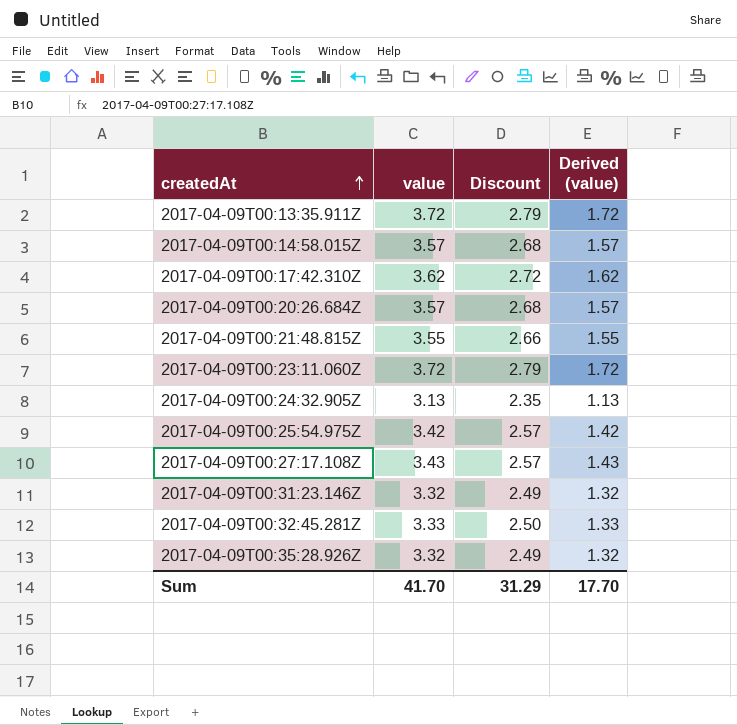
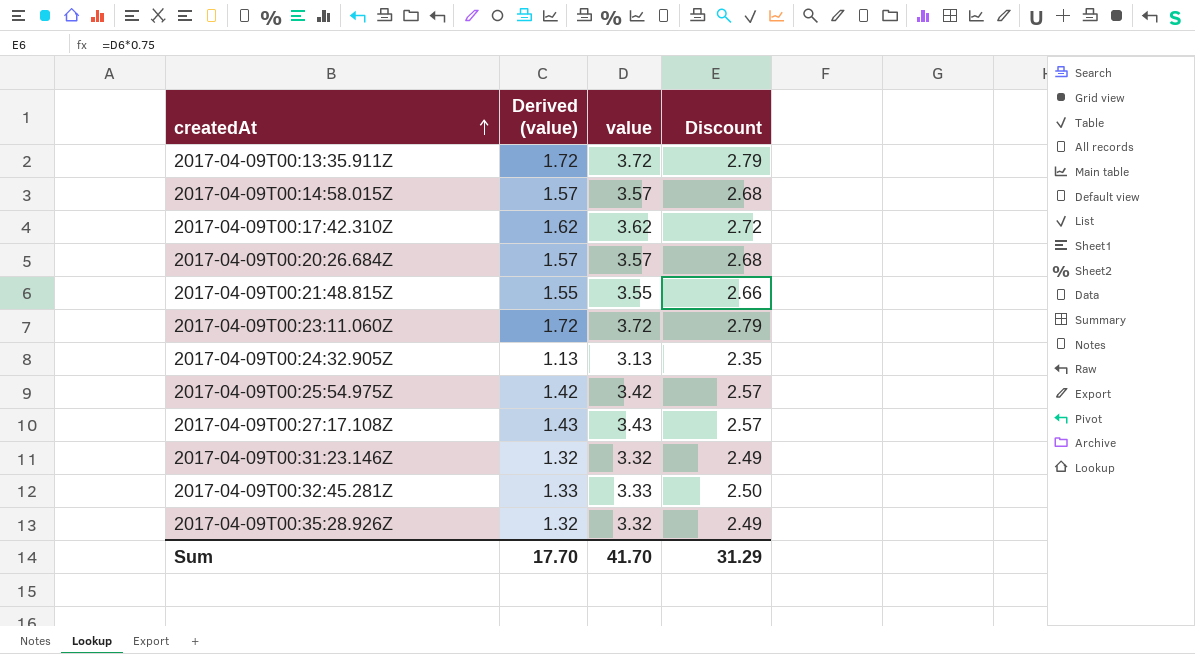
column Derived (value) | position: 4 -> 2

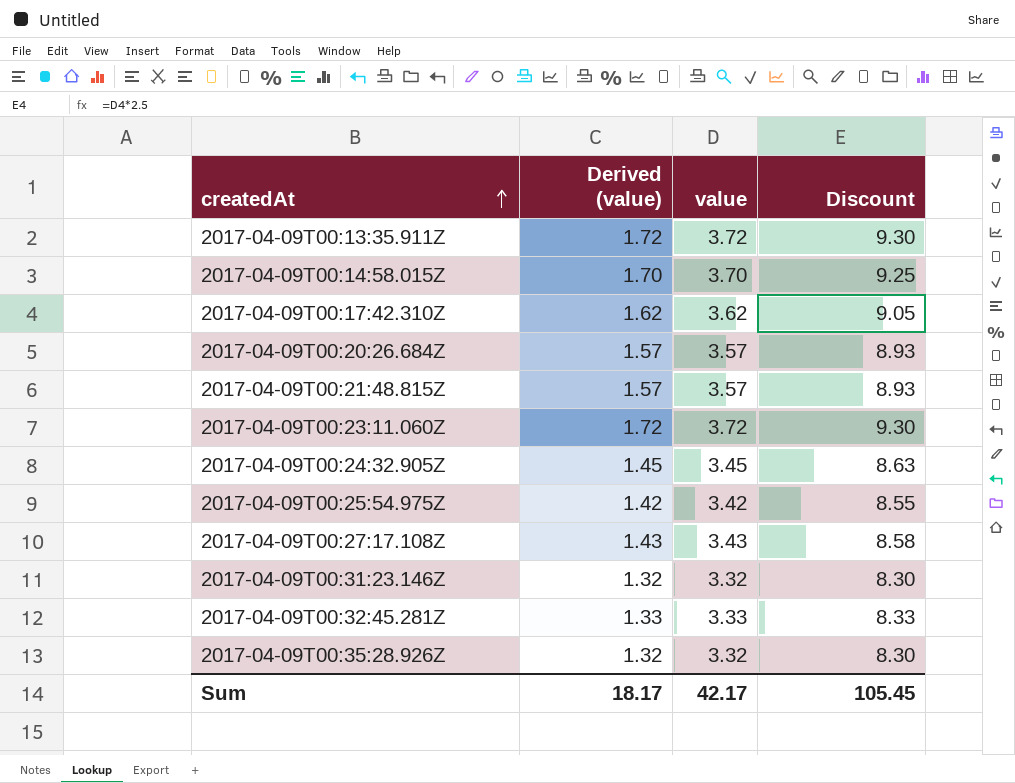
column Discount | formula: [value] * 0.75 -> [value] * 2.5
2017-04-09T00:14:58.015Z | Derived (value): 1.57 -> 1.70
2017-04-09T00:14:58.015Z | value: 3.57 -> 3.70
2017-04-09T00:21:48.815Z | Derived (value): 1.55 -> 1.57
2017-04-09T00:21:48.815Z | value: 3.55 -> 3.57
2017-04-09T00:24:32.905Z | Derived (value): 1.13 -> 1.45
2017-04-09T00:24:32.905Z | value: 3.13 -> 3.45
Sum | Derived (value): 17.70 -> 18.17
Sum | value: 41.70 -> 42.17
Sum | Discount: 31.29 -> 105.45

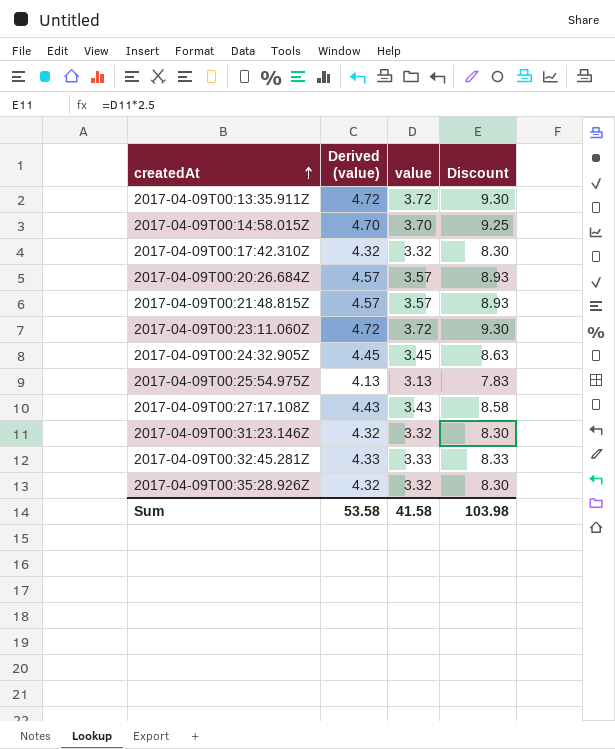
column Derived (value) | formula: [value] - 2 -> [value] + 1
2017-04-09T00:17:42.310Z | value: 3.62 -> 3.32
2017-04-09T00:17:42.310Z | Discount: 9.05 -> 8.30
2017-04-09T00:25:54.975Z | value: 3.42 -> 3.13
2017-04-09T00:25:54.975Z | Discount: 8.55 -> 7.83
Sum | Derived (value): 18.17 -> 53.58
Sum | value: 42.17 -> 41.58
Sum | Discount: 105.45 -> 103.98

